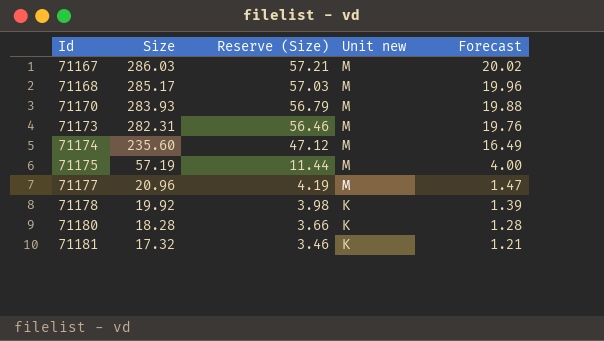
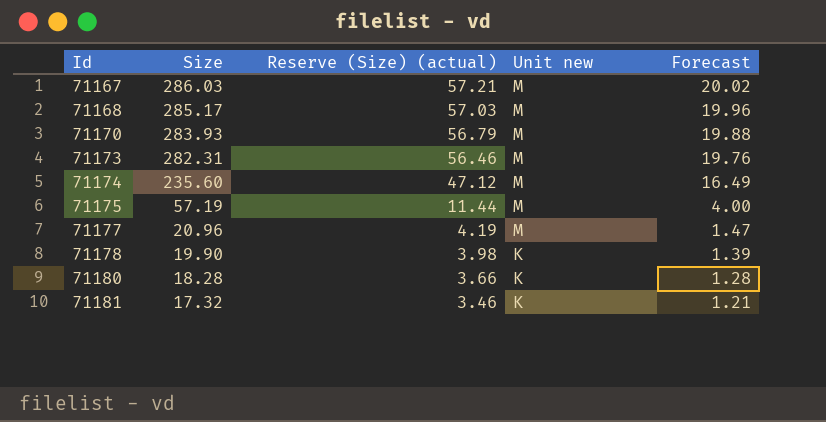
column name: Reserve (Size) -> Reserve (Size) (actual)
71178 | Size: 19.92 -> 19.90

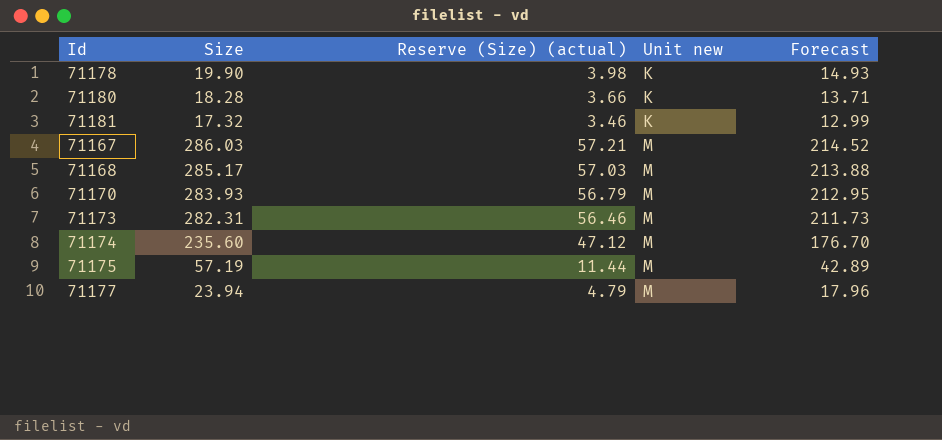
row order: Id ascending -> Unit new ascending
column Forecast | formula: [Size] * 0.07 -> [Size] * 0.75
71177 | Size: 20.96 -> 23.94
71177 | Reserve (Size) (actual): 4.19 -> 4.79

